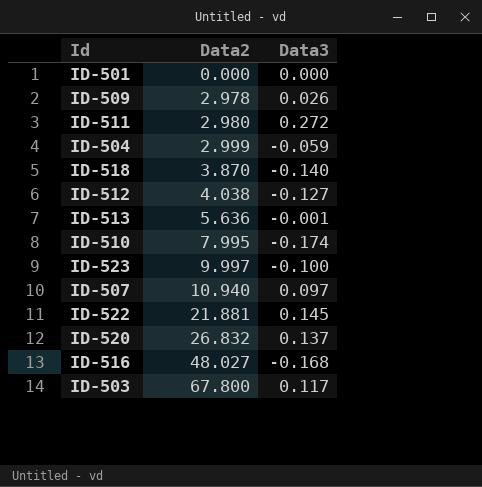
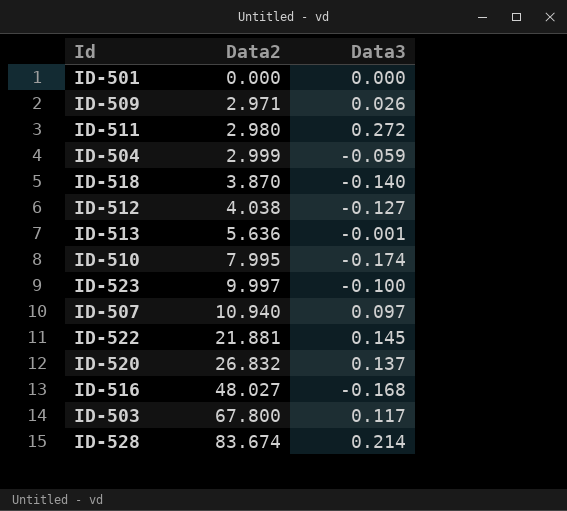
ID-509 | Data2: 2.978 -> 2.971
row ID-528: none -> 83.674 | 0.214

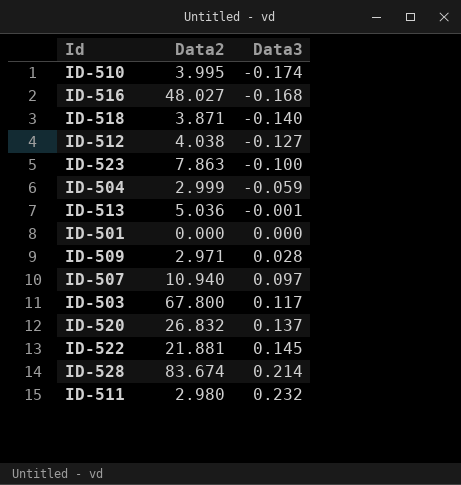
row order: Data2 ascending -> Data3 ascending
ID-510 | Data2: 7.995 -> 3.995
ID-518 | Data2: 3.870 -> 3.871
ID-523 | Data2: 9.997 -> 7.863
ID-513 | Data2: 5.636 -> 5.036
ID-509 | Data3: 0.026 -> 0.028
ID-511 | Data3: 0.272 -> 0.232

